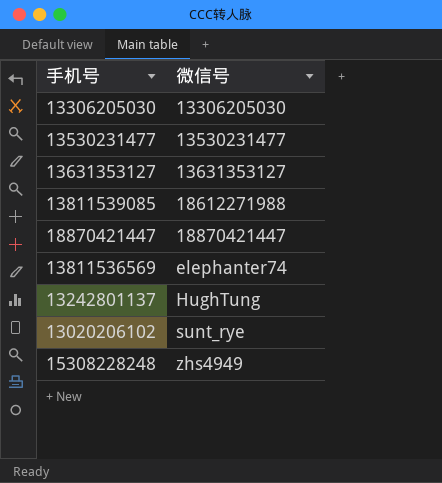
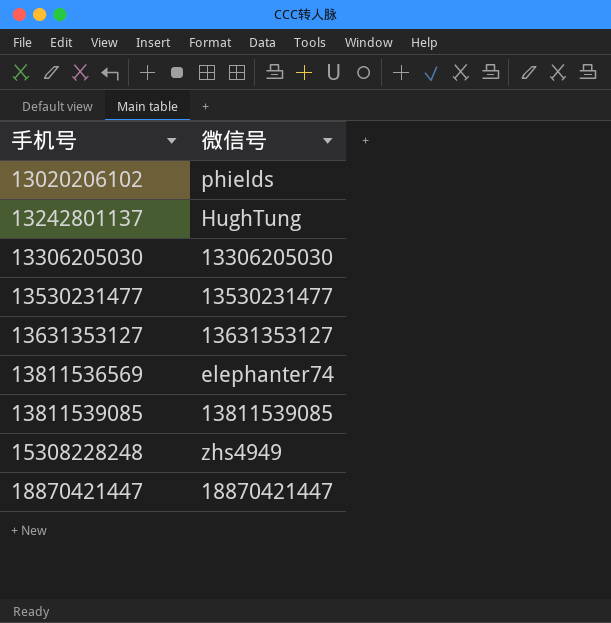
row order: 微信号 ascending -> 手机号 ascending
13020206102 | 微信号: sunt_rye -> phields
13811539085 | 微信号: 18612271988 -> 13811539085

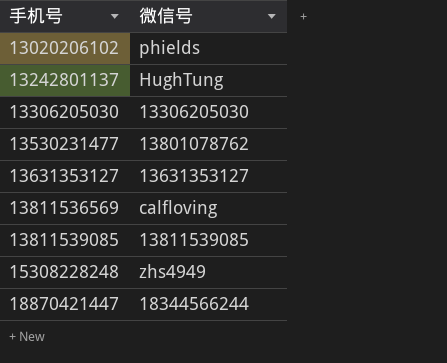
13530231477 | 微信号: 13530231477 -> 13801078762
13811536569 | 微信号: elephanter74 -> calfloving
18870421447 | 微信号: 18870421447 -> 18344566244

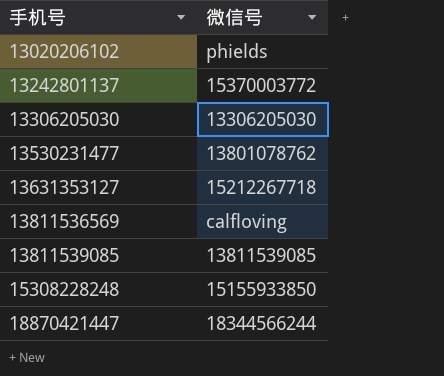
13242801137 | 微信号: HughTung -> 15370003772
13631353127 | 微信号: 13631353127 -> 15212267718
15308228248 | 微信号: zhs4949 -> 15155933850

